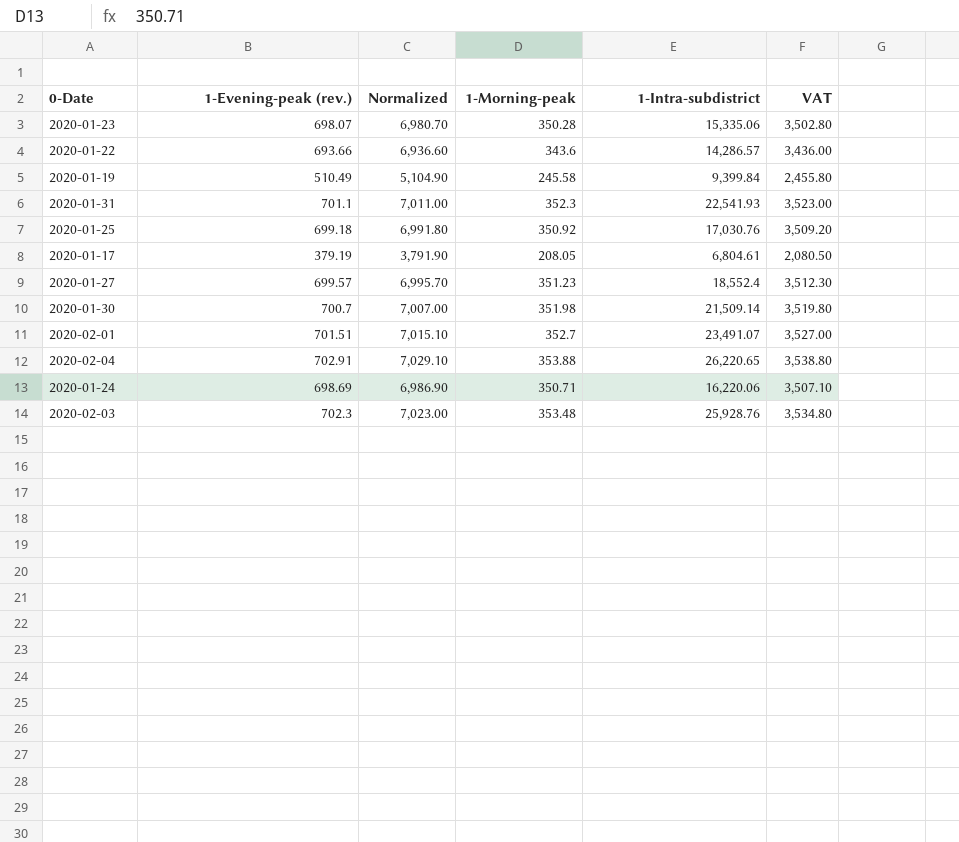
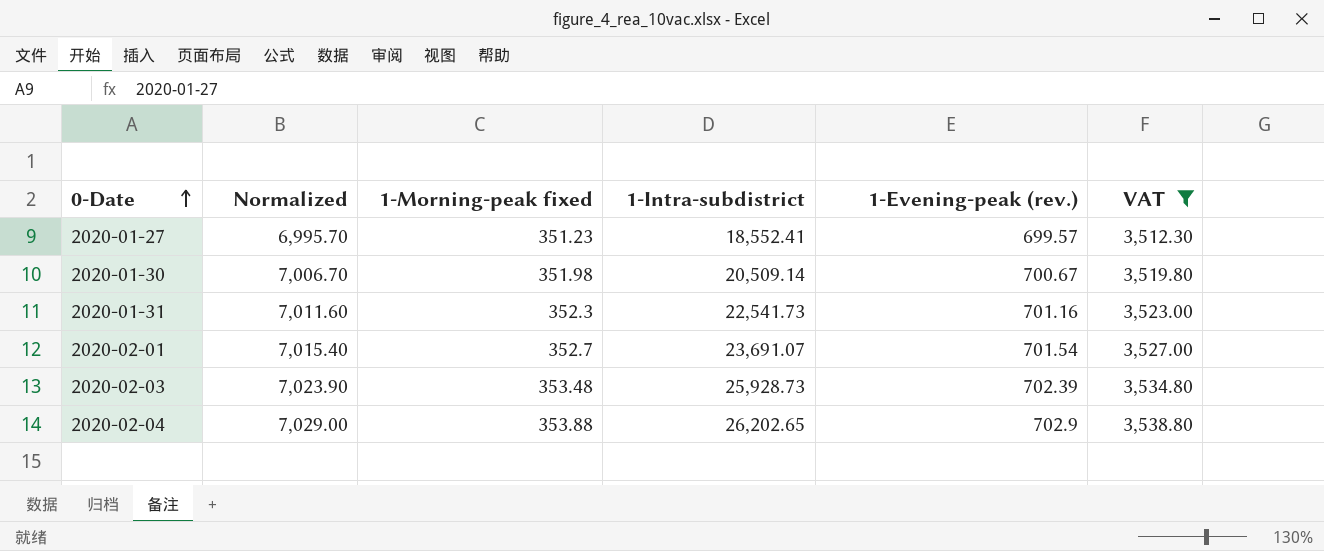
filter: none -> VAT >= 3,512.30
row order: none -> 0-Date ascending
column name: 1-Morning-peak -> 1-Morning-peak fixed
column 1-Evening-peak (rev.) | position: 2 -> 5
2020-01-27 | 1-Intra-subdistrict: 18,552.4 -> 18,552.41
2020-01-30 | Normalized: 7,007.00 -> 7,006.70
2020-01-30 | 1-Intra-subdistrict: 21,509.14 -> 20,509.14
2020-01-30 | 1-Evening-peak (rev.): 700.7 -> 700.67
2020-01-31 | Normalized: 7,011.00 -> 7,011.60
2020-01-31 | 1-Intra-subdistrict: 22,541.93 -> 22,541.73
2020-01-31 | 1-Evening-peak (rev.): 701.1 -> 701.16
2020-02-01 | Normalized: 7,015.10 -> 7,015.40
2020-02-01 | 1-Intra-subdistrict: 23,491.07 -> 23,691.07
2020-02-01 | 1-Evening-peak (rev.): 701.51 -> 701.54
2020-02-03 | Normalized: 7,023.00 -> 7,023.90
2020-02-03 | 1-Intra-subdistrict: 25,928.76 -> 25,928.73
2020-02-03 | 1-Evening-peak (rev.): 702.3 -> 702.39
2020-02-04 | Normalized: 7,029.10 -> 7,029.00
2020-02-04 | 1-Intra-subdistrict: 26,220.65 -> 26,202.65
2020-02-04 | 1-Evening-peak (rev.): 702.91 -> 702.9

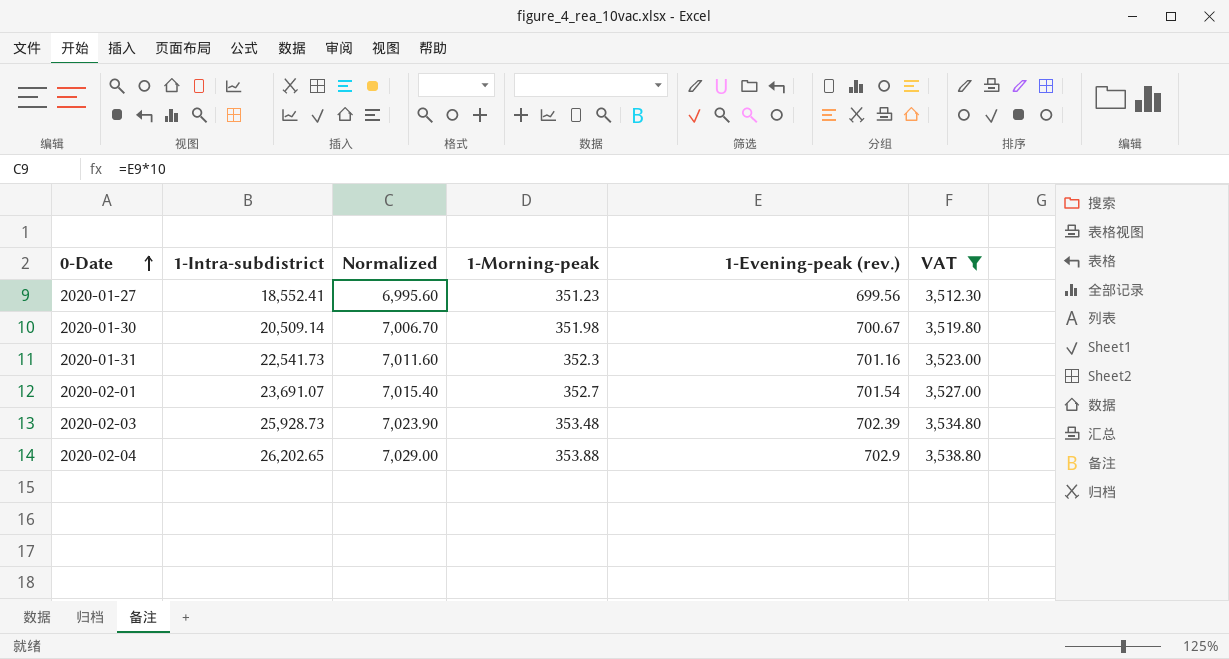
column 1-Intra-subdistrict | position: 4 -> 2
column name: 1-Morning-peak fixed -> 1-Morning-peak
2020-01-27 | Normalized: 6,995.70 -> 6,995.60
2020-01-27 | 1-Evening-peak (rev.): 699.57 -> 699.56

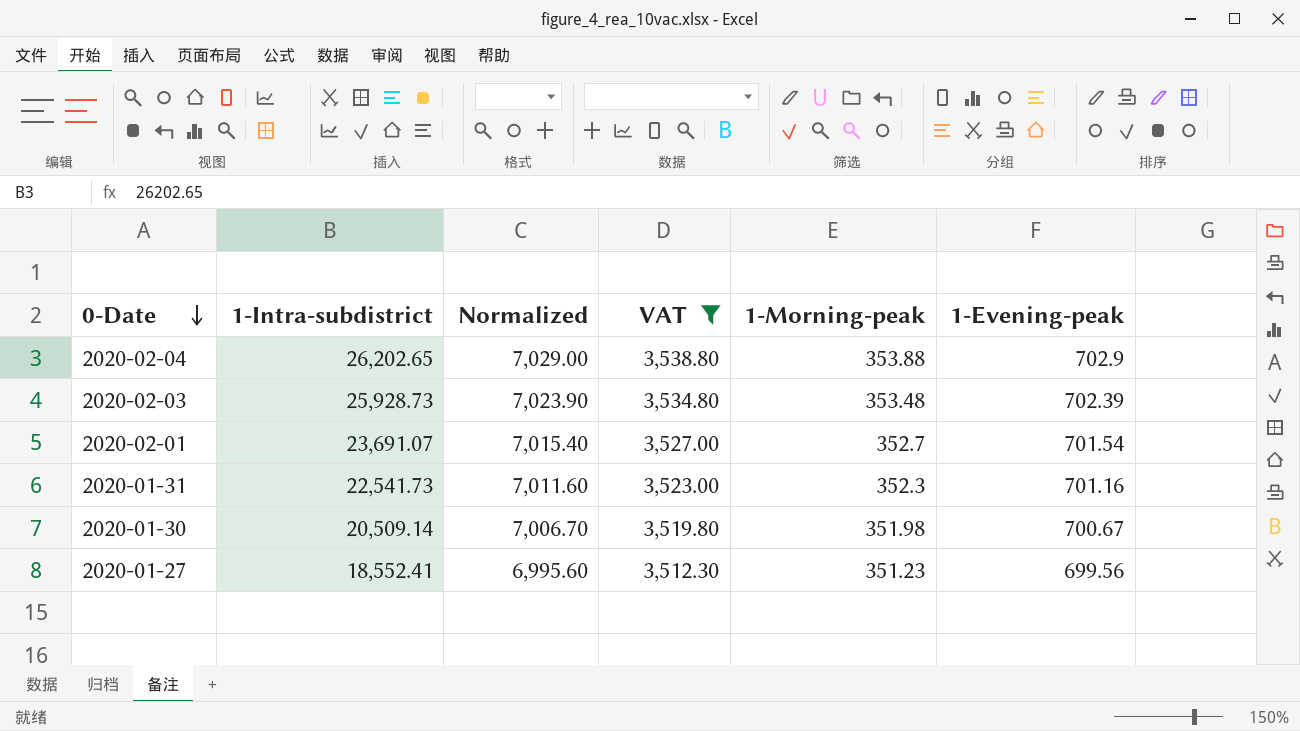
row order: 0-Date ascending -> 0-Date descending
column VAT | position: 6 -> 4
column name: 1-Evening-peak (rev.) -> 1-Evening-peak

